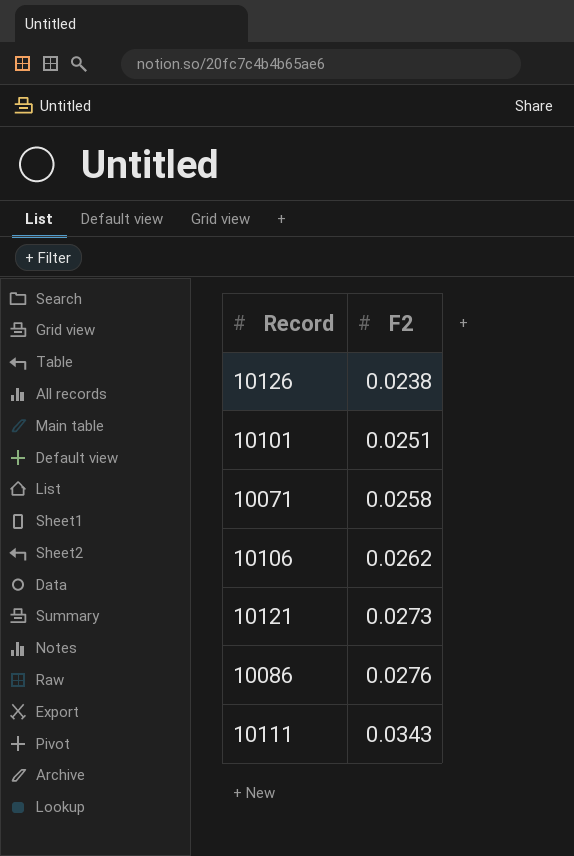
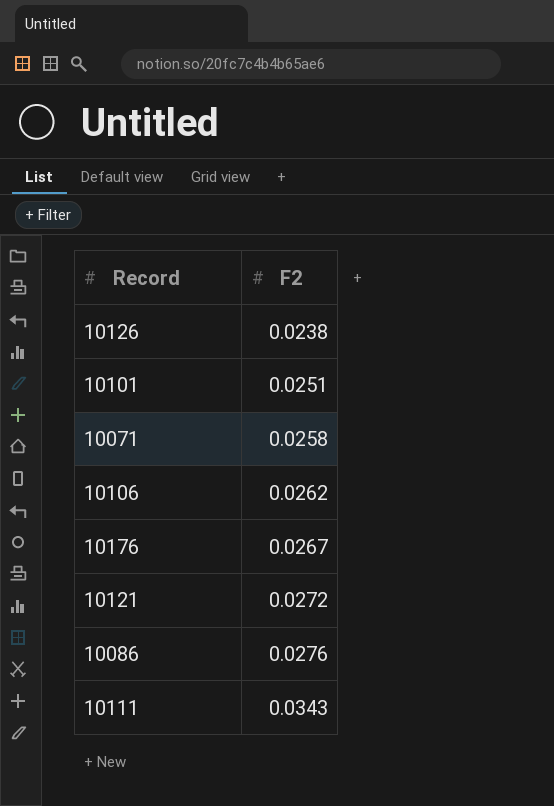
row 10176: none -> 0.0267
10121 | F2: 0.0273 -> 0.0272

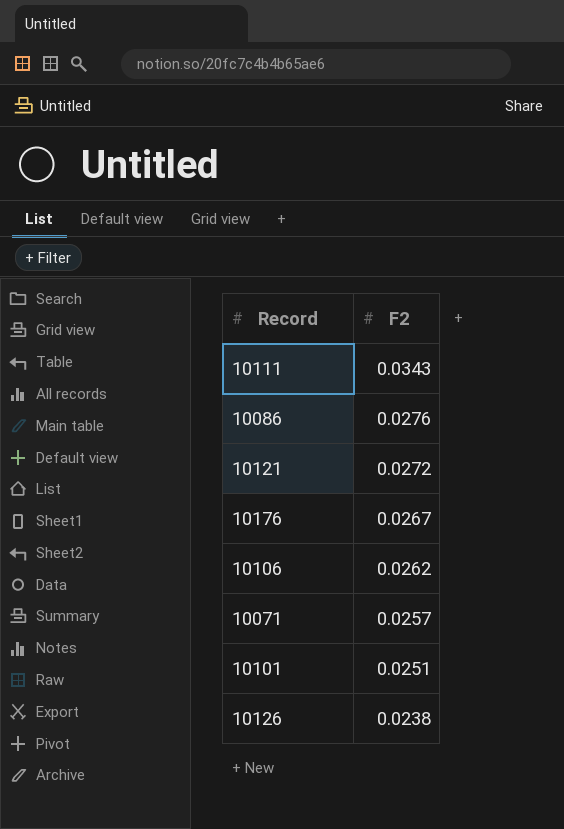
row order: F2 ascending -> F2 descending
10071 | F2: 0.0258 -> 0.0257

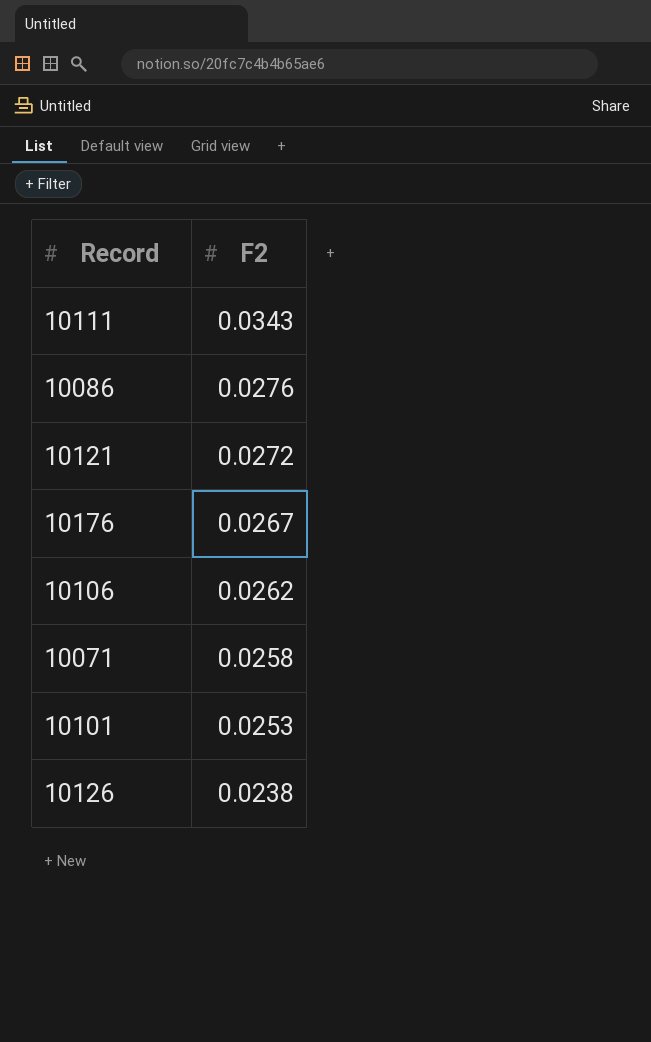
10071 | F2: 0.0257 -> 0.0258
10101 | F2: 0.0251 -> 0.0253

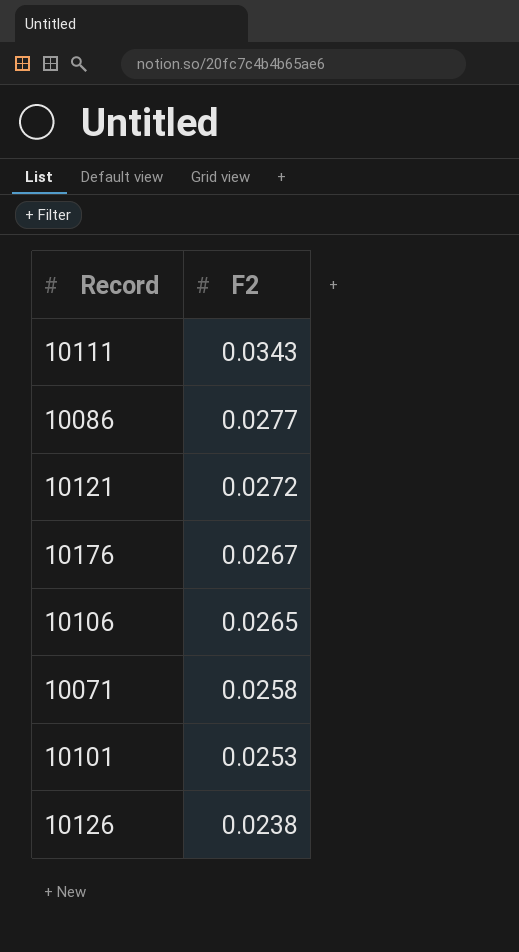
10086 | F2: 0.0276 -> 0.0277
10106 | F2: 0.0262 -> 0.0265

